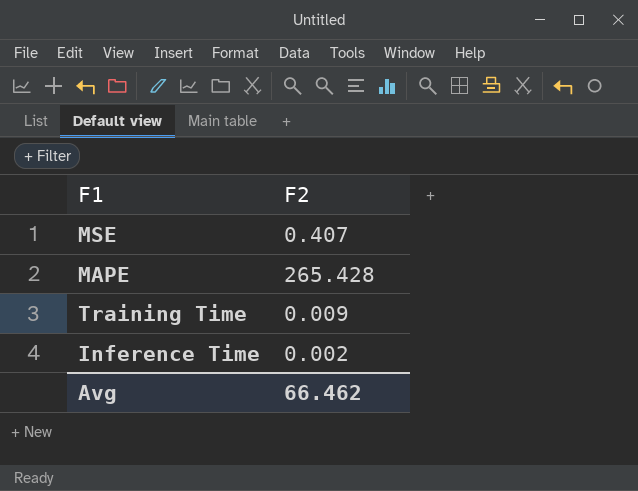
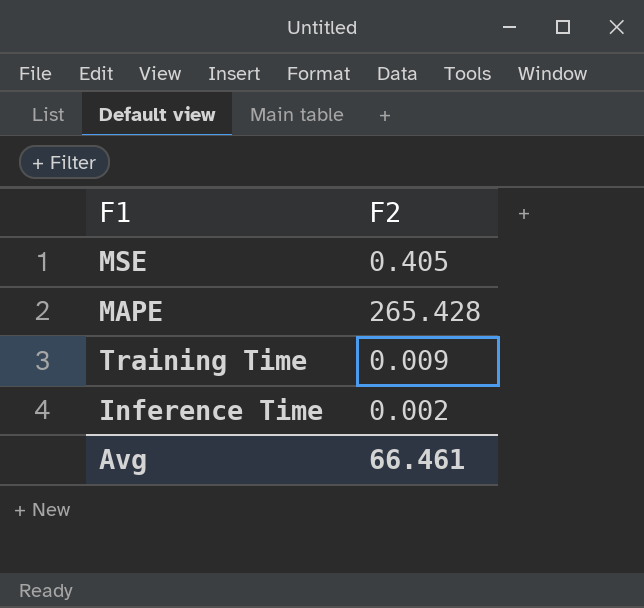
MSE | F2: 0.407 -> 0.405
Avg | F2: 66.462 -> 66.461

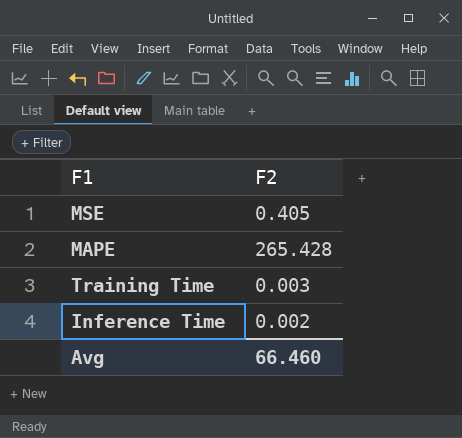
Training Time | F2: 0.009 -> 0.003
Avg | F2: 66.461 -> 66.460

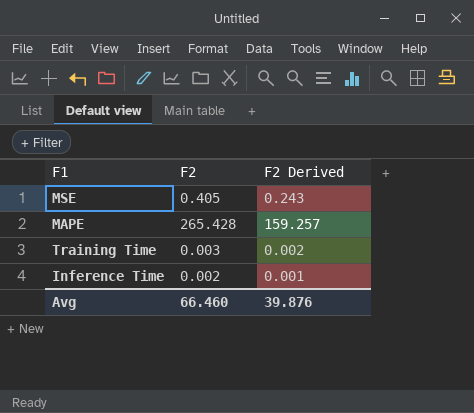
column F2 Derived | formula: none -> [F2] * 0.6

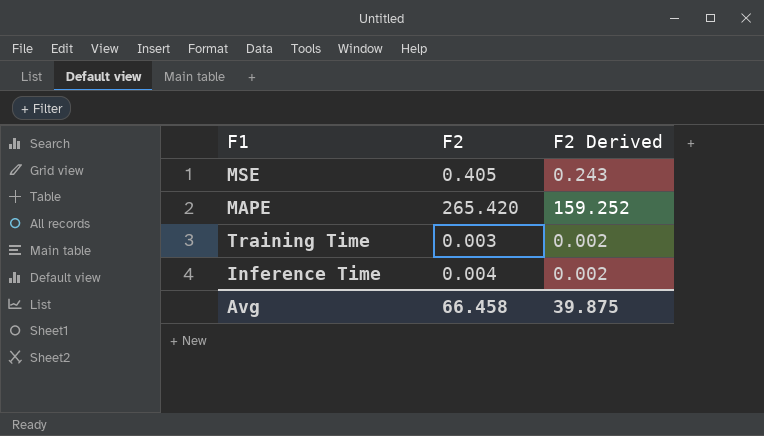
MAPE | F2: 265.428 -> 265.420
MAPE | F2 Derived: 159.257 -> 159.252
Inference Time | F2: 0.002 -> 0.004
Inference Time | F2 Derived: 0.001 -> 0.002
Avg | F2: 66.460 -> 66.458
Avg | F2 Derived: 39.876 -> 39.875

